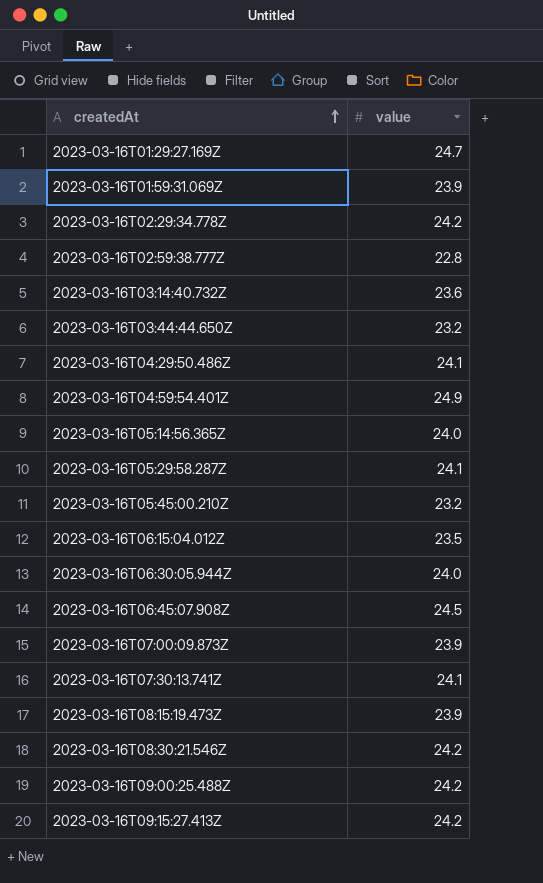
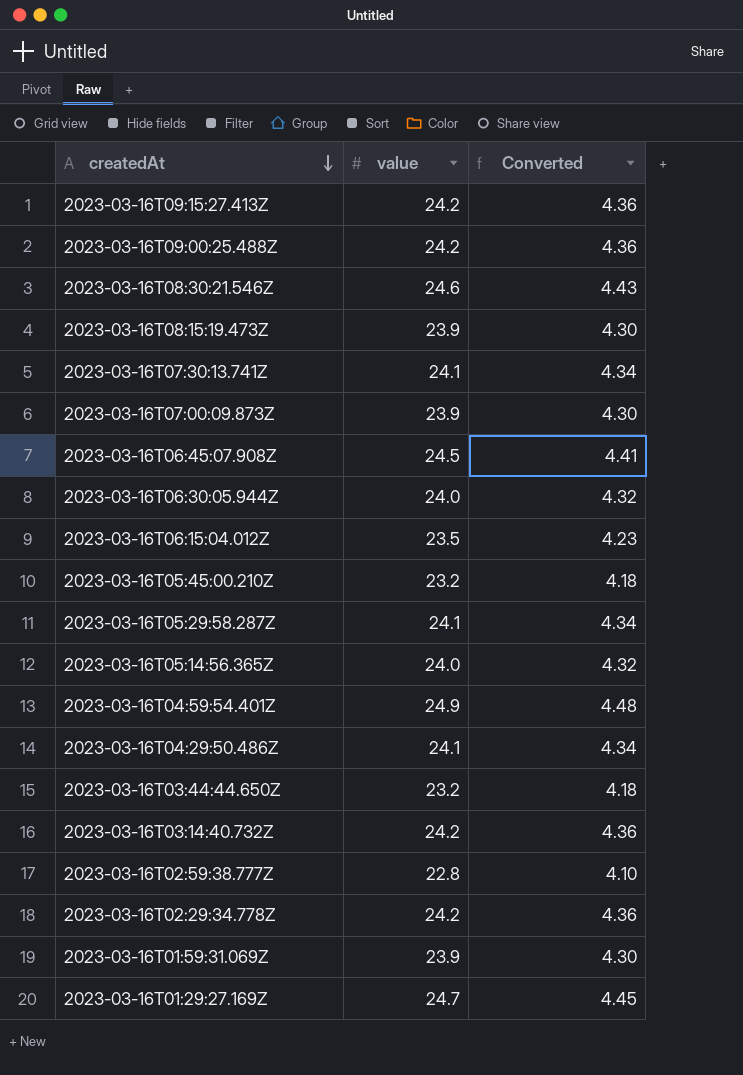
row order: createdAt ascending -> createdAt descending
column Converted | formula: none -> [value] * 0.18
2023-03-16T08:30:21.546Z | value: 24.2 -> 24.6
2023-03-16T03:14:40.732Z | value: 23.6 -> 24.2

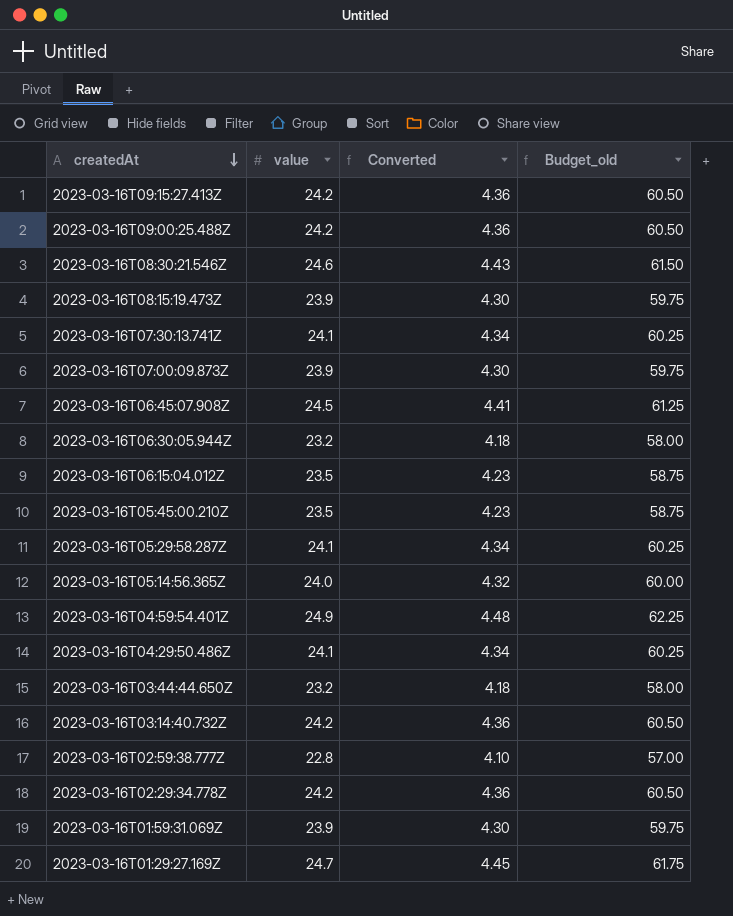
column Budget_old | formula: none -> [value] * 2.5
2023-03-16T06:30:05.944Z | value: 24.0 -> 23.2
2023-03-16T06:30:05.944Z | Converted: 4.32 -> 4.18
2023-03-16T05:45:00.210Z | value: 23.2 -> 23.5
2023-03-16T05:45:00.210Z | Converted: 4.18 -> 4.23

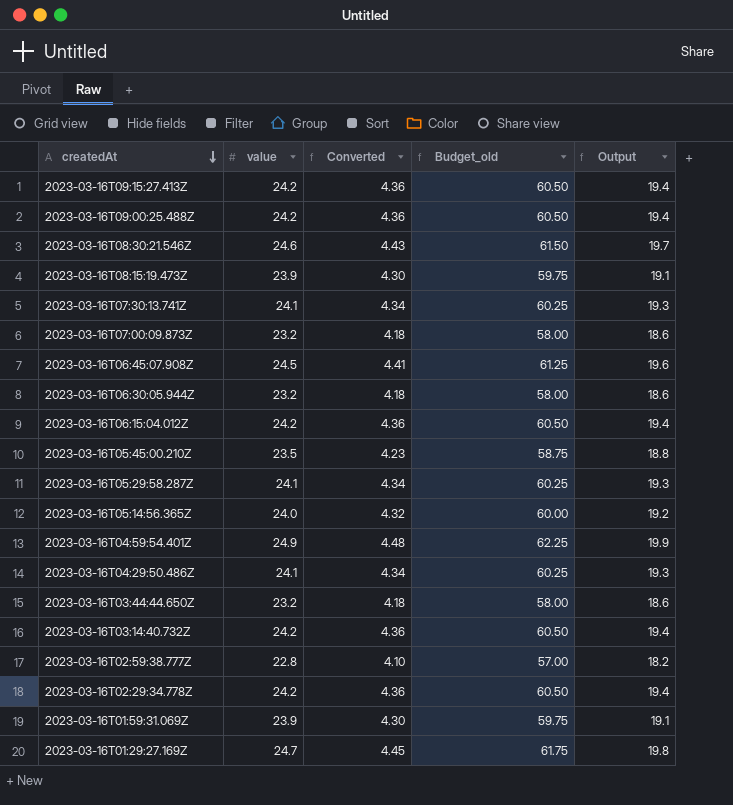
column Output | formula: none -> [value] * 0.8
2023-03-16T07:00:09.873Z | value: 23.9 -> 23.2
2023-03-16T07:00:09.873Z | Converted: 4.30 -> 4.18
2023-03-16T07:00:09.873Z | Budget_old: 59.75 -> 58.00
2023-03-16T06:15:04.012Z | value: 23.5 -> 24.2
2023-03-16T06:15:04.012Z | Converted: 4.23 -> 4.36
2023-03-16T06:15:04.012Z | Budget_old: 58.75 -> 60.50

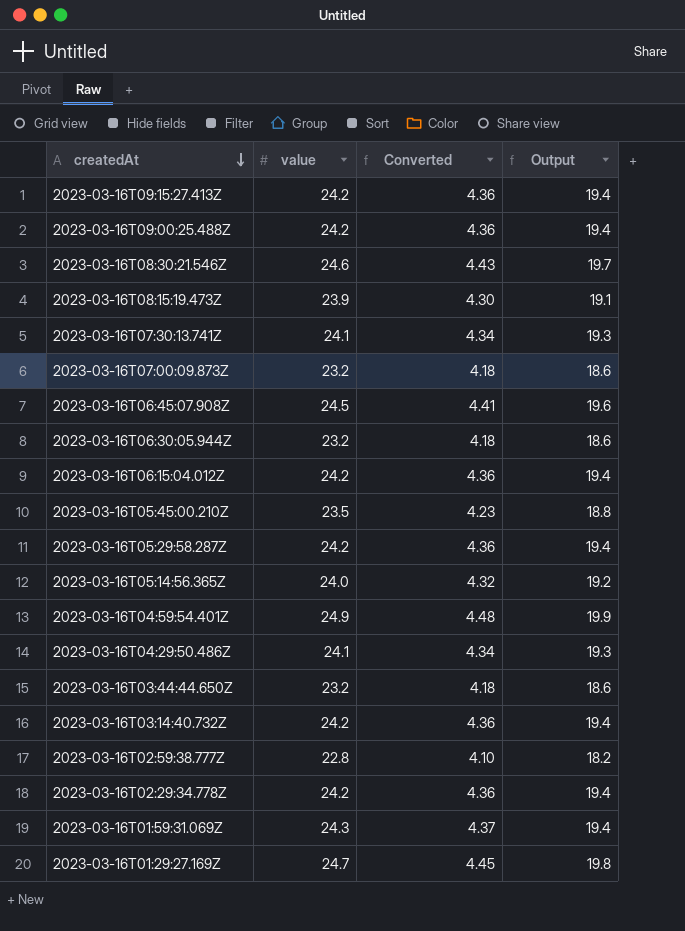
column Budget_old | formula: [value] * 2.5 -> none
2023-03-16T05:29:58.287Z | value: 24.1 -> 24.2
2023-03-16T05:29:58.287Z | Converted: 4.34 -> 4.36
2023-03-16T05:29:58.287Z | Output: 19.3 -> 19.4
2023-03-16T01:59:31.069Z | value: 23.9 -> 24.3
2023-03-16T01:59:31.069Z | Converted: 4.30 -> 4.37
2023-03-16T01:59:31.069Z | Output: 19.1 -> 19.4

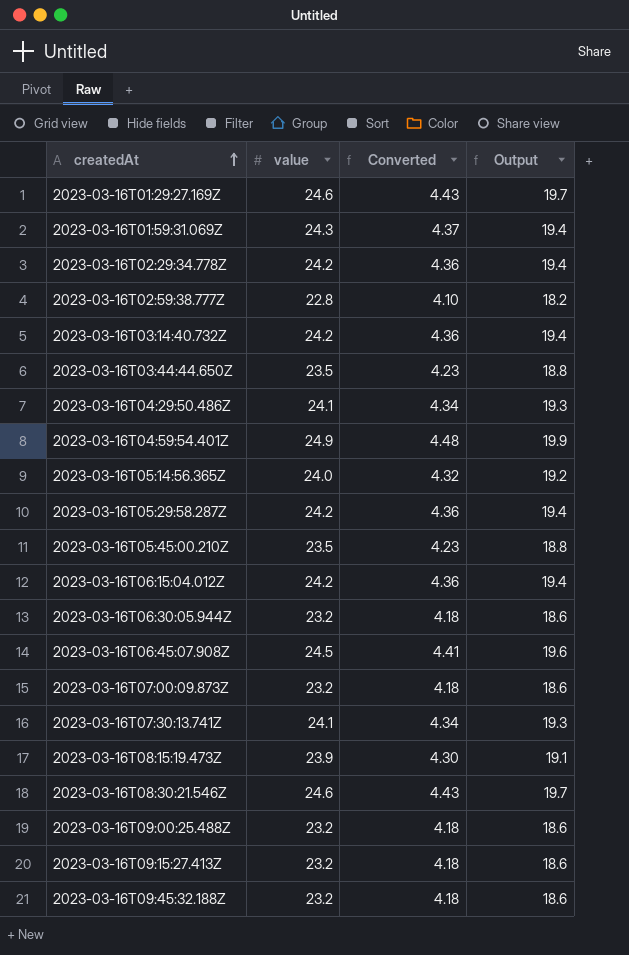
row order: createdAt descending -> createdAt ascending
2023-03-16T01:29:27.169Z | value: 24.7 -> 24.6
2023-03-16T01:29:27.169Z | Converted: 4.45 -> 4.43
2023-03-16T01:29:27.169Z | Output: 19.8 -> 19.7
2023-03-16T03:44:44.650Z | value: 23.2 -> 23.5
2023-03-16T03:44:44.650Z | Converted: 4.18 -> 4.23
2023-03-16T03:44:44.650Z | Output: 18.6 -> 18.8
2023-03-16T09:00:25.488Z | value: 24.2 -> 23.2
2023-03-16T09:00:25.488Z | Converted: 4.36 -> 4.18
2023-03-16T09:00:25.488Z | Output: 19.4 -> 18.6
2023-03-16T09:15:27.413Z | value: 24.2 -> 23.2
2023-03-16T09:15:27.413Z | Converted: 4.36 -> 4.18
2023-03-16T09:15:27.413Z | Output: 19.4 -> 18.6
row 2023-03-16T09:45:32.188Z: none -> 23.2 | 4.18 | 18.6

